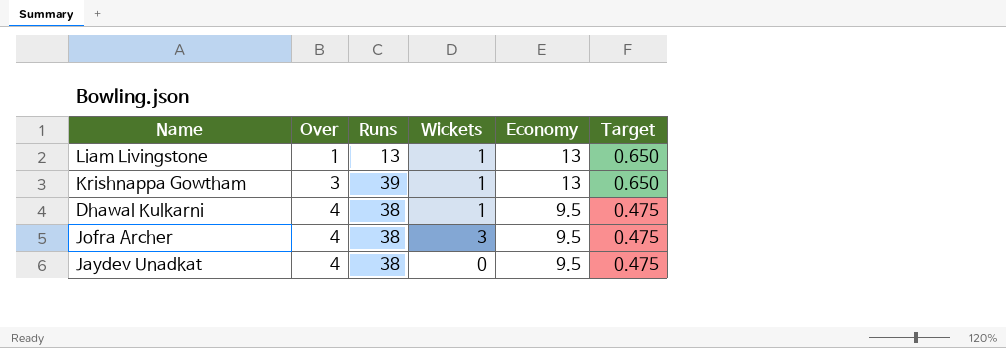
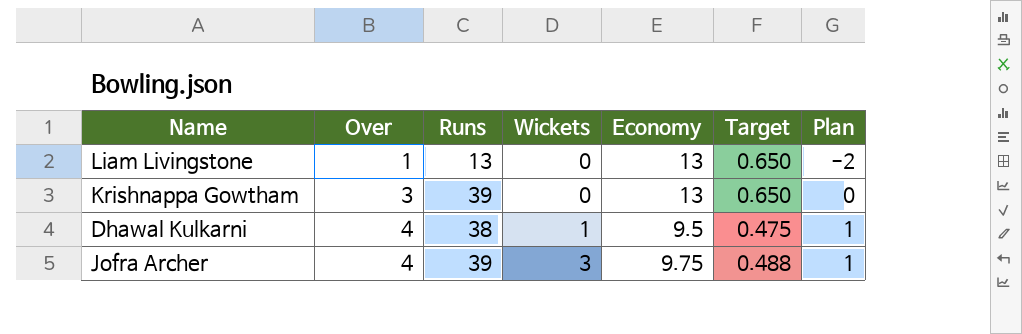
column Plan | formula: none -> [Over] - 3
row Jaydev Unadkat: 4 | 38 | 0 | 9.5 | 0.475 -> none
Liam Livingstone | Wickets: 1 -> 0
Krishnappa Gowtham | Wickets: 1 -> 0
Jofra Archer | Runs: 38 -> 39
Jofra Archer | Economy: 9.5 -> 9.75
Jofra Archer | Target: 0.475 -> 0.488

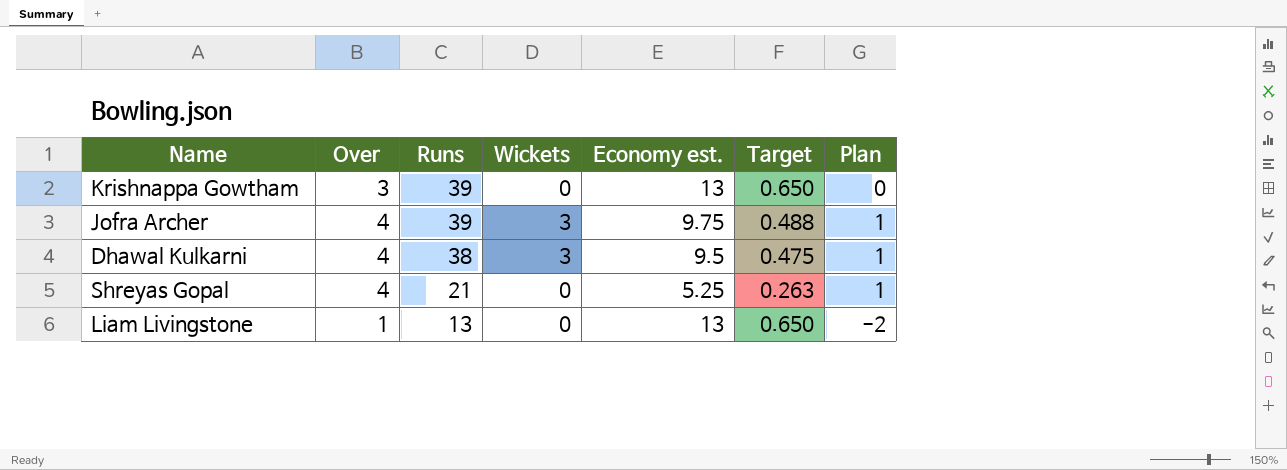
row order: Over ascending -> Runs descending
column name: Economy -> Economy est.
Dhawal Kulkarni | Wickets: 1 -> 3
row Shreyas Gopal: none -> 4 | 21 | 0 | 5.25 | 0.263 | 1

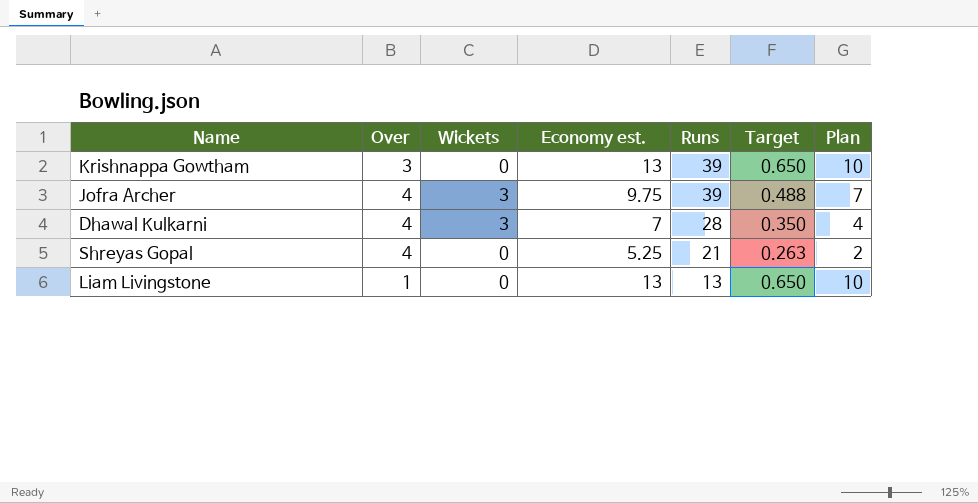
column Runs | position: 3 -> 5
column Plan | formula: [Over] - 3 -> [Economy est.] - 3
Dhawal Kulkarni | Economy est.: 9.5 -> 7
Dhawal Kulkarni | Runs: 38 -> 28
Dhawal Kulkarni | Target: 0.475 -> 0.350

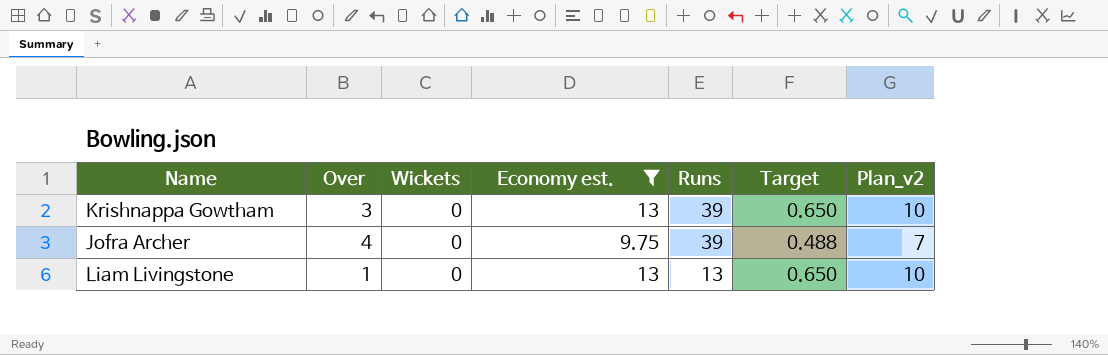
filter: none -> Economy est. >= 9.75
column name: Plan -> Plan_v2
Jofra Archer | Wickets: 3 -> 0

